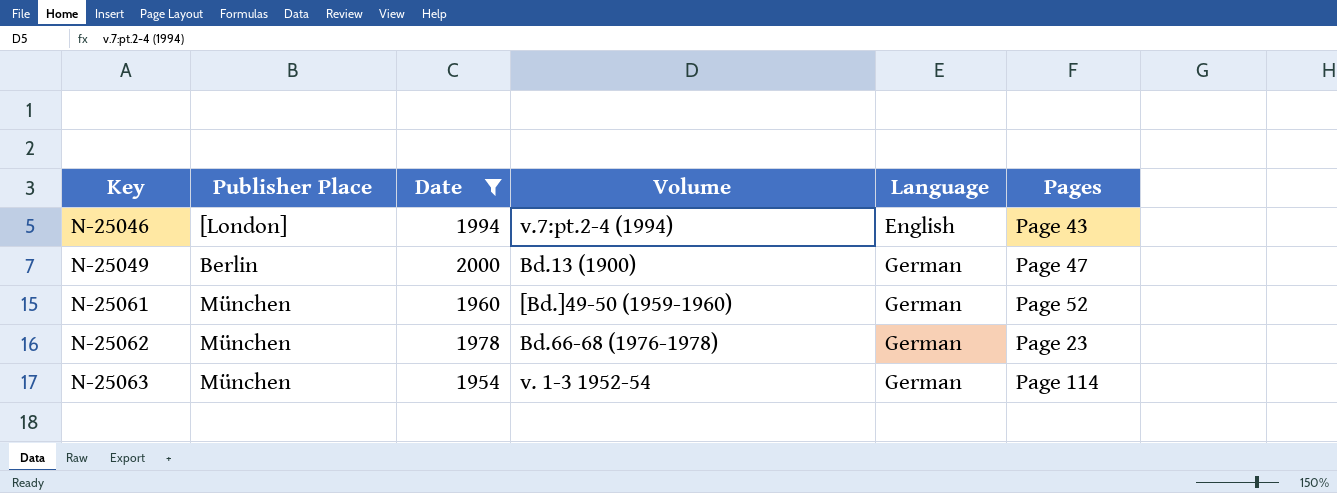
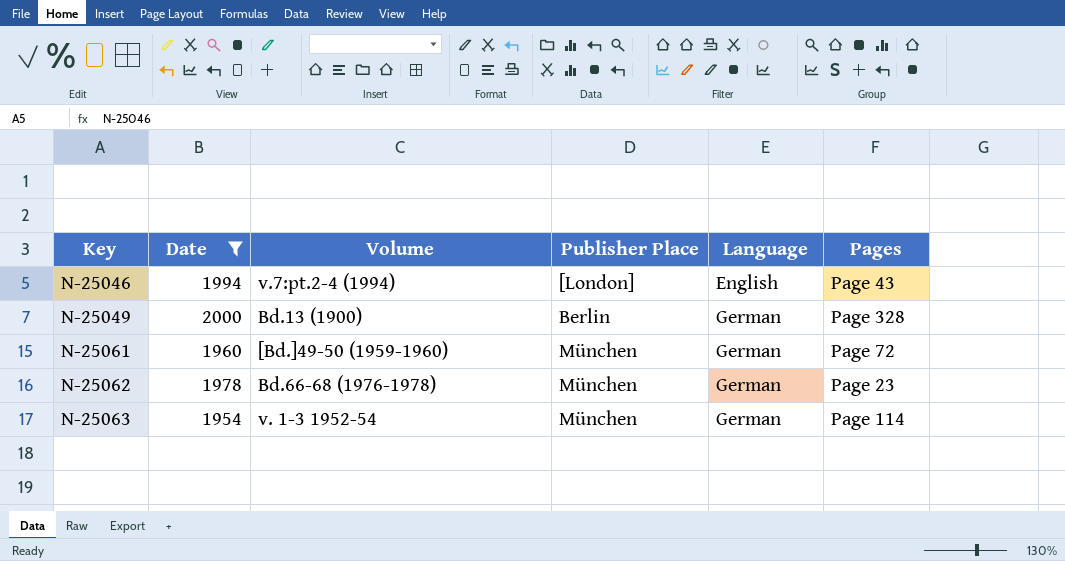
column Publisher Place | position: 2 -> 4
N-25049 | Pages: Page 47 -> Page 328
N-25061 | Pages: Page 52 -> Page 72

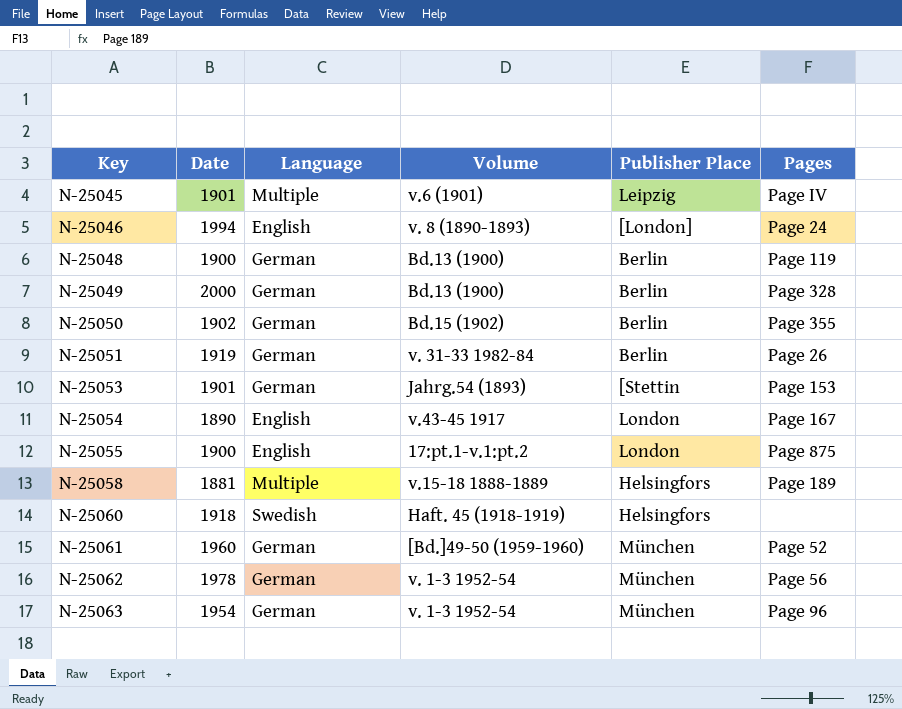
filter: Date >= 1954 -> none
column Language | position: 5 -> 3
N-25046 | Volume: v.7:pt.2-4 (1994) -> v. 8 (1890-1893)
N-25046 | Pages: Page 43 -> Page 24
N-25061 | Pages: Page 72 -> Page 52
N-25062 | Volume: Bd.66-68 (1976-1978) -> v. 1-3 1952-54
N-25062 | Pages: Page 23 -> Page 56
N-25063 | Pages: Page 114 -> Page 96

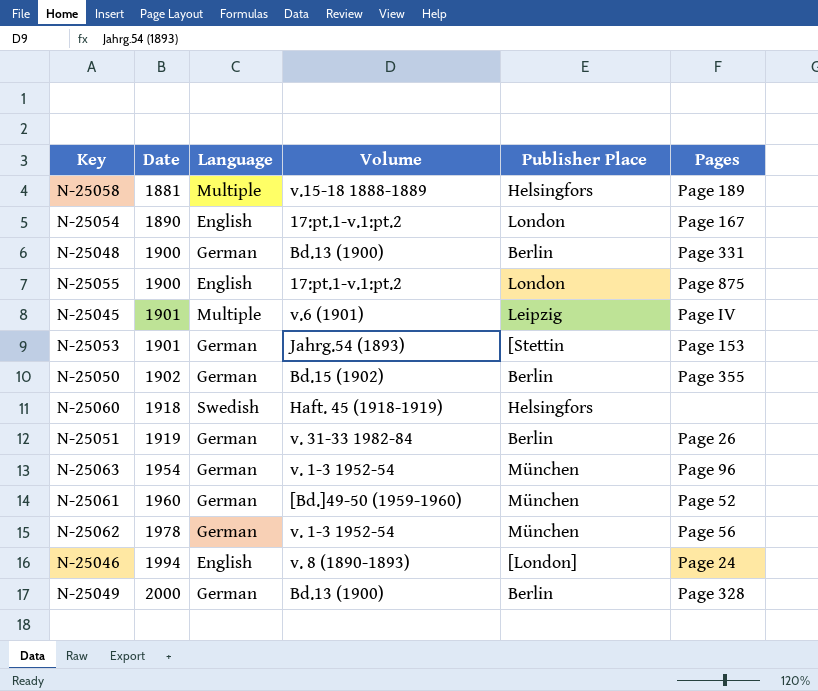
row order: Key ascending -> Date ascending
N-25054 | Volume: v.43-45 1917 -> 17:pt.1-v.1:pt.2
N-25048 | Pages: Page 119 -> Page 331

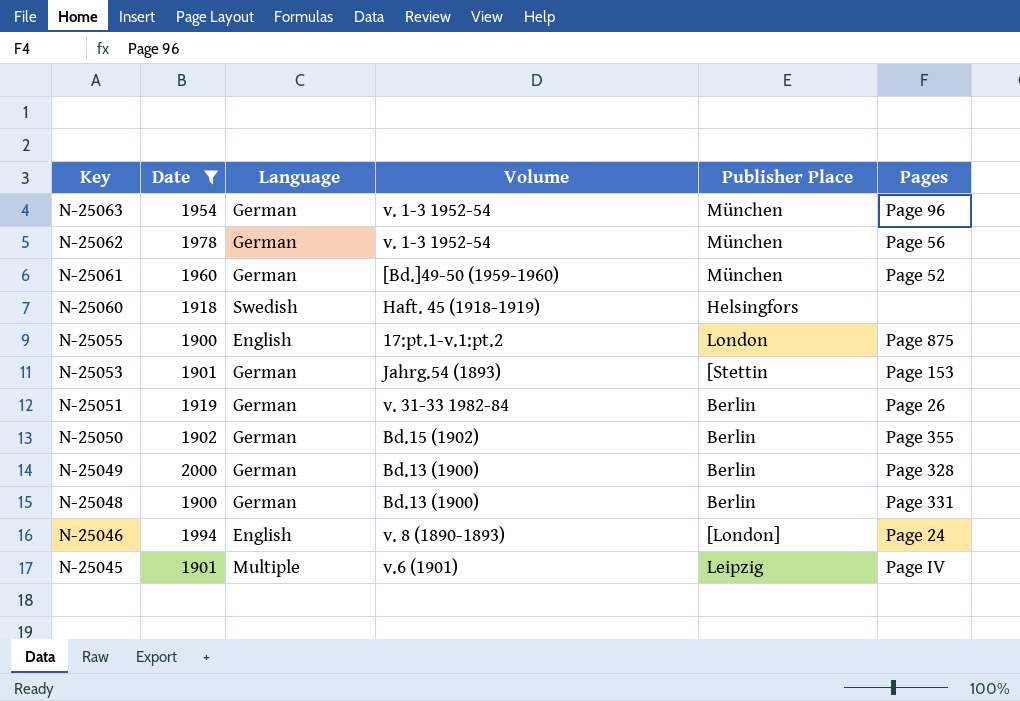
filter: none -> Date >= 1900
row order: Date ascending -> Key descending

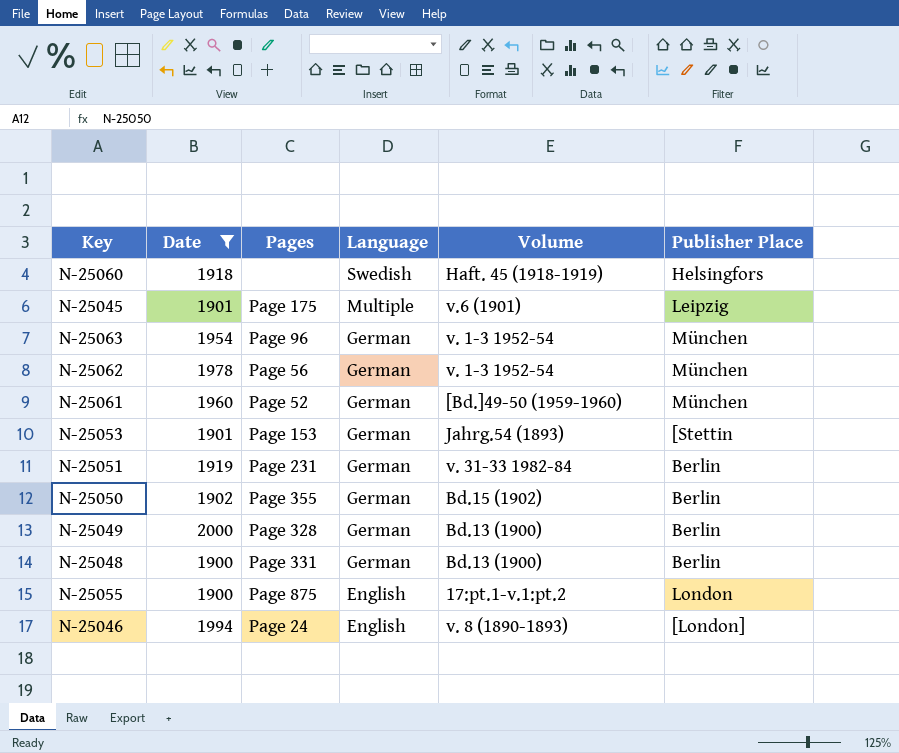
row order: Key descending -> Language descending
column Pages | position: 6 -> 3
N-25045 | Pages: Page IV -> Page 175
N-25051 | Pages: Page 26 -> Page 231

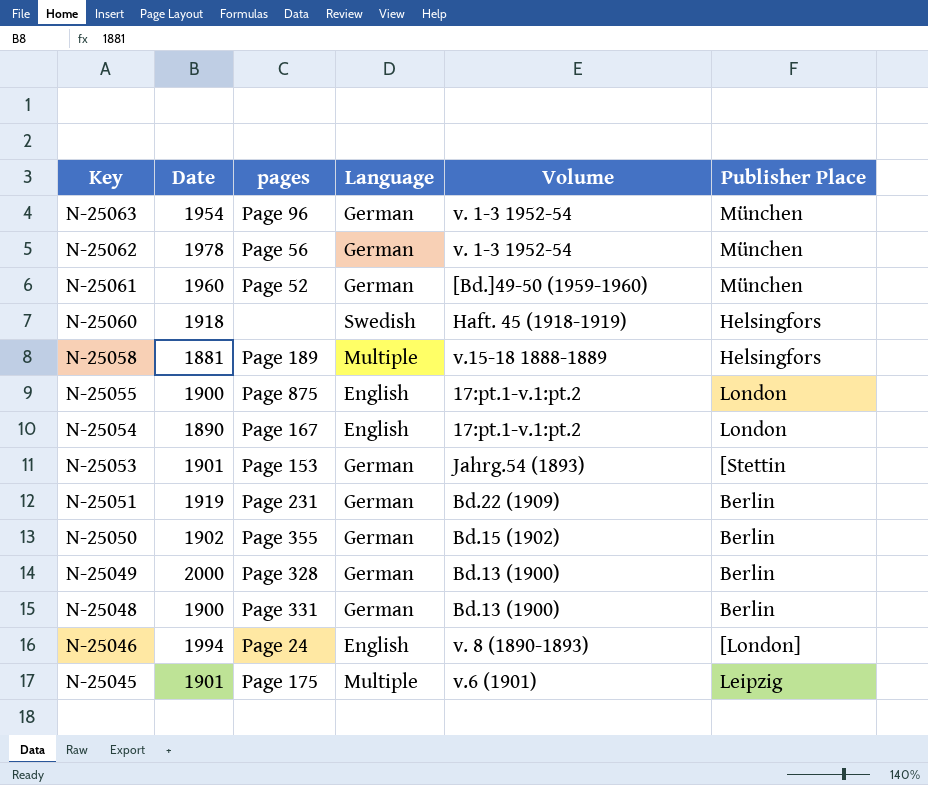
filter: Date >= 1900 -> none
row order: Language descending -> Key descending
column name: Pages -> pages
N-25051 | Volume: v. 31-33 1982-84 -> Bd.22 (1909)

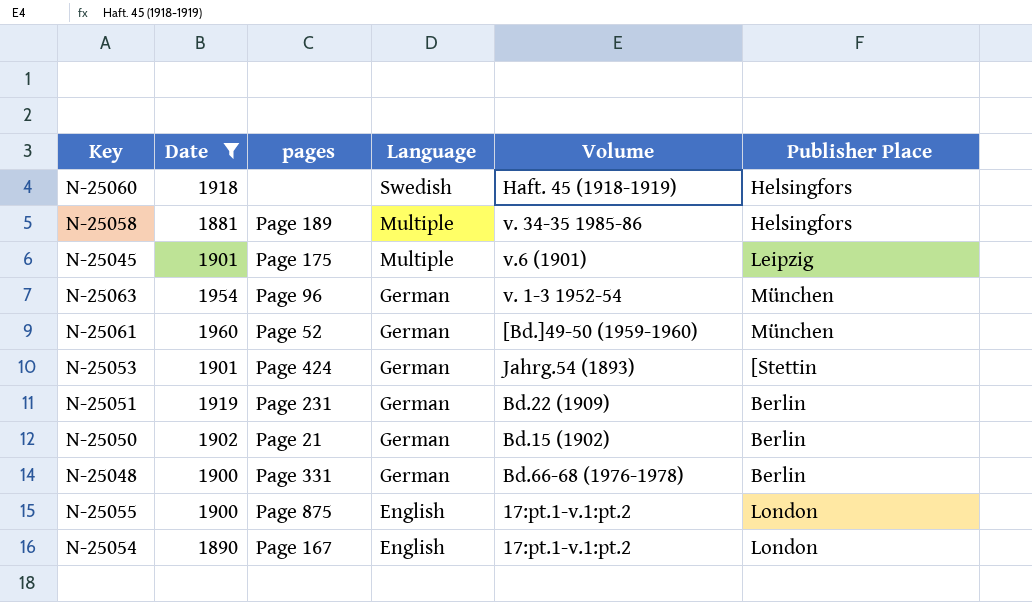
filter: none -> Date <= 1960
row order: Key descending -> Language descending
N-25058 | Volume: v.15-18 1888-1889 -> v. 34-35 1985-86
N-25053 | pages: Page 153 -> Page 424
N-25050 | pages: Page 355 -> Page 21
N-25048 | Volume: Bd.13 (1900) -> Bd.66-68 (1976-1978)

